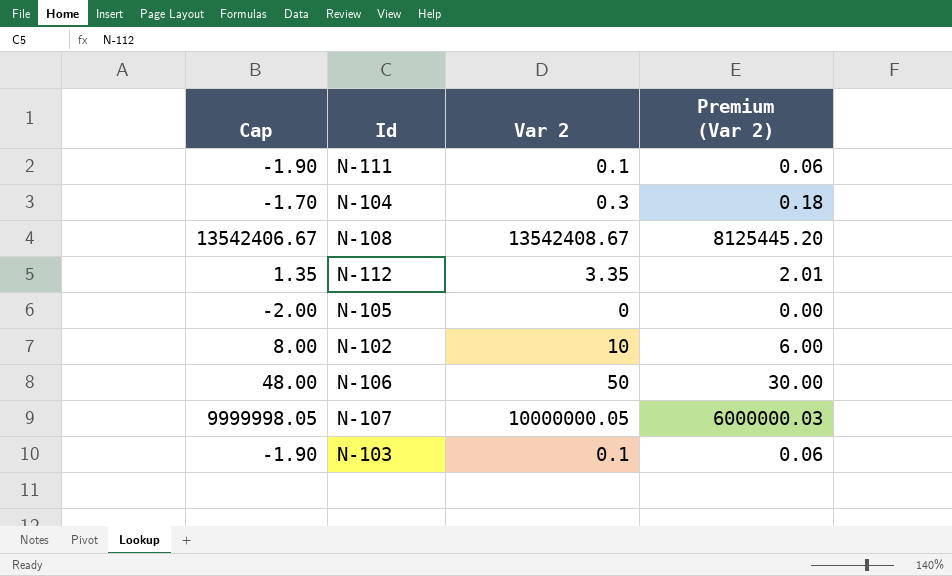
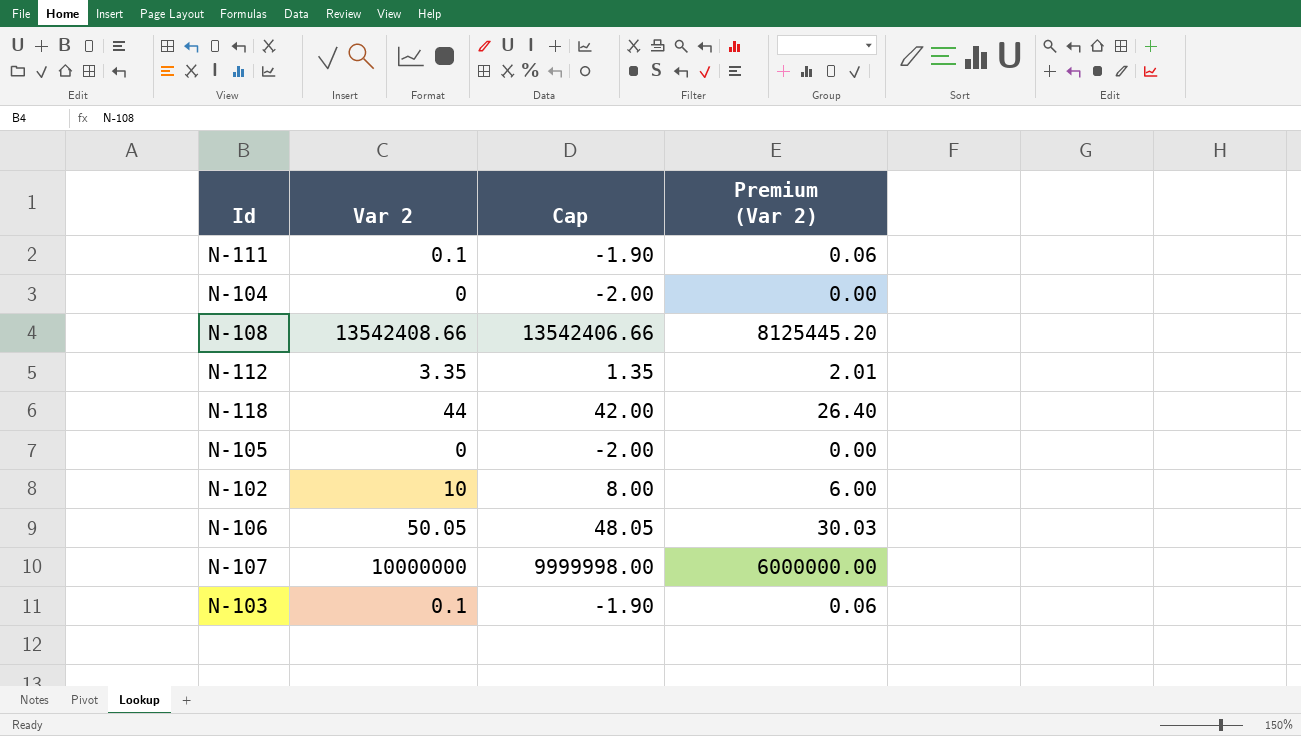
column Cap | position: 1 -> 3
N-104 | Var 2: 0.3 -> 0
N-104 | Cap: -1.70 -> -2.00
N-104 | Premium (Var 2): 0.18 -> 0.00
N-108 | Var 2: 13542408.67 -> 13542408.66
N-108 | Cap: 13542406.67 -> 13542406.66
row N-118: none -> 44 | 42.00 | 26.40
N-106 | Var 2: 50 -> 50.05
N-106 | Cap: 48.00 -> 48.05
N-106 | Premium (Var 2): 30.00 -> 30.03
N-107 | Var 2: 10000000.05 -> 10000000
N-107 | Cap: 9999998.05 -> 9999998.00
N-107 | Premium (Var 2): 6000000.03 -> 6000000.00

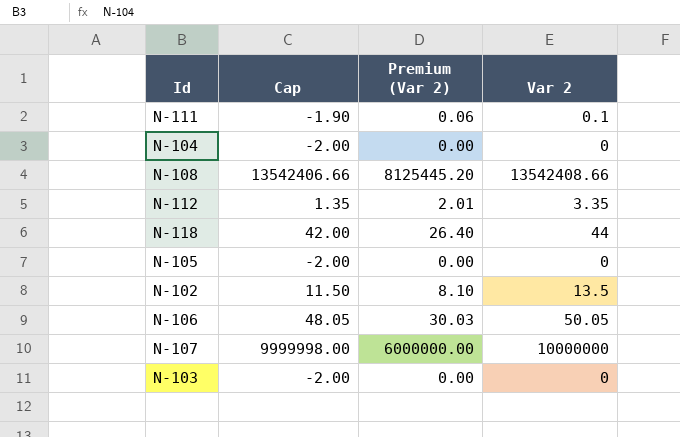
column Var 2 | position: 2 -> 4
N-102 | Cap: 8.00 -> 11.50
N-102 | Premium (Var 2): 6.00 -> 8.10
N-102 | Var 2: 10 -> 13.5
N-103 | Cap: -1.90 -> -2.00
N-103 | Premium (Var 2): 0.06 -> 0.00
N-103 | Var 2: 0.1 -> 0

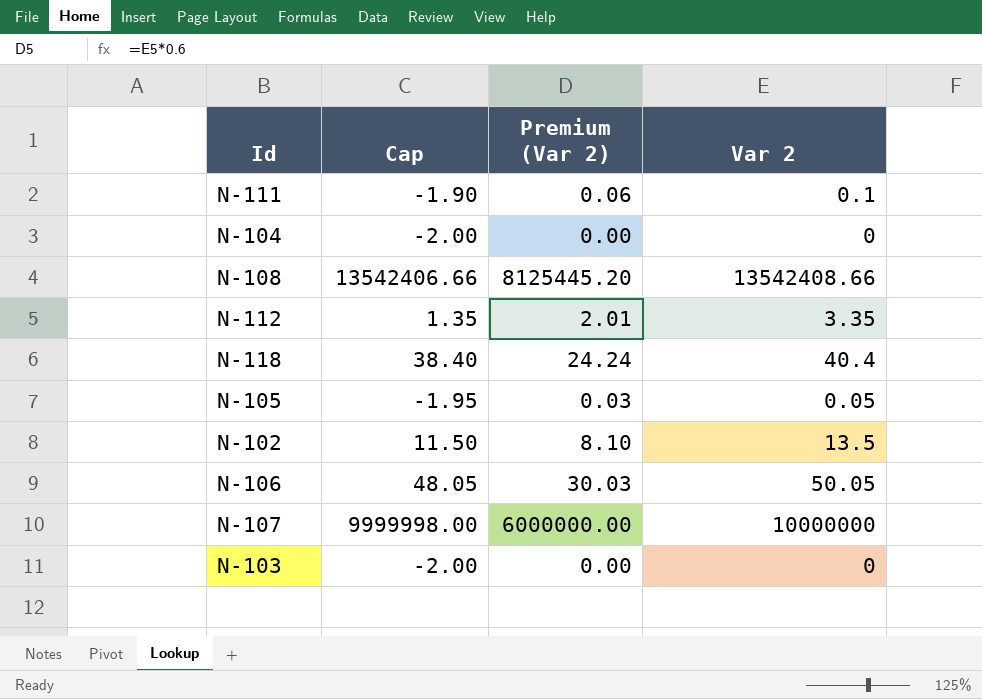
N-118 | Cap: 42.00 -> 38.40
N-118 | Premium (Var 2): 26.40 -> 24.24
N-118 | Var 2: 44 -> 40.4
N-105 | Cap: -2.00 -> -1.95
N-105 | Premium (Var 2): 0.00 -> 0.03
N-105 | Var 2: 0 -> 0.05

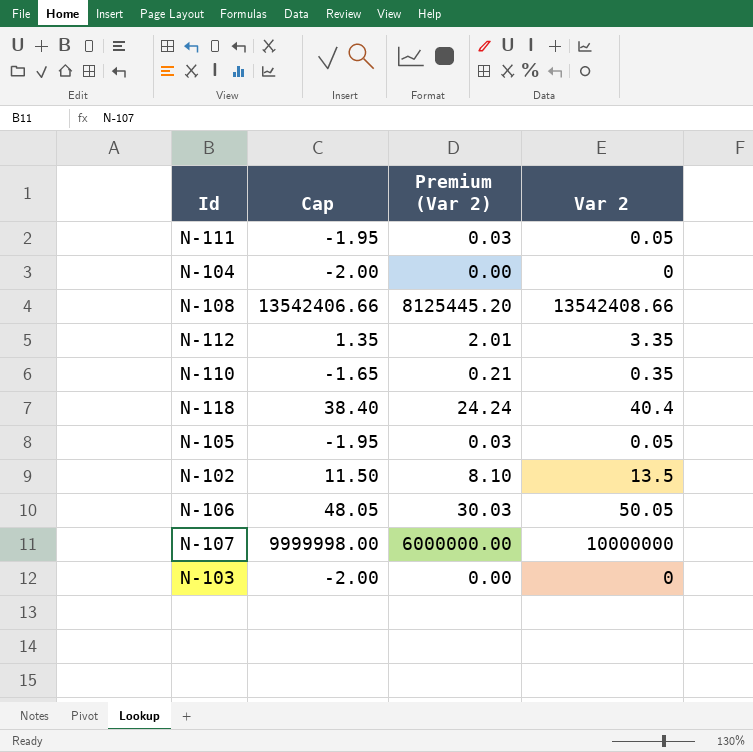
N-111 | Cap: -1.90 -> -1.95
N-111 | Premium (Var 2): 0.06 -> 0.03
N-111 | Var 2: 0.1 -> 0.05
row N-110: none -> -1.65 | 0.21 | 0.35

